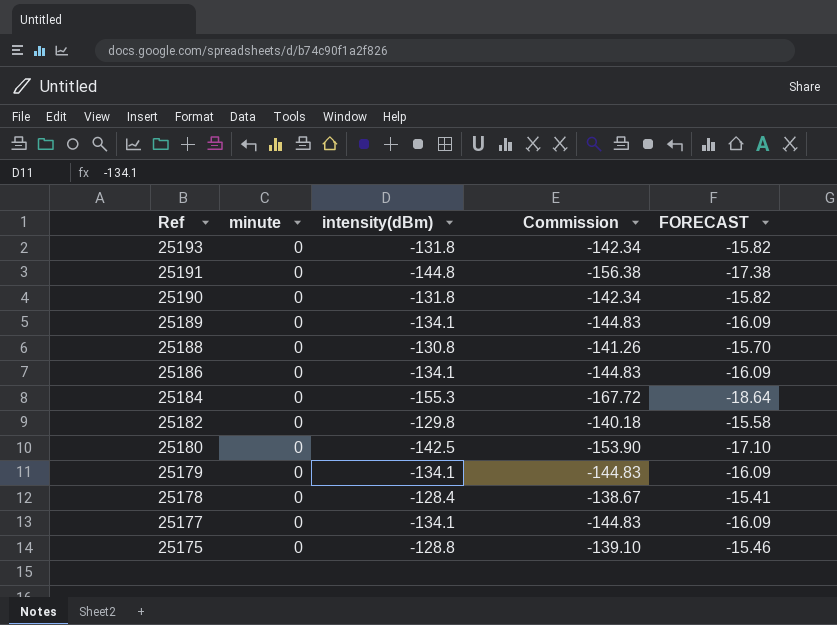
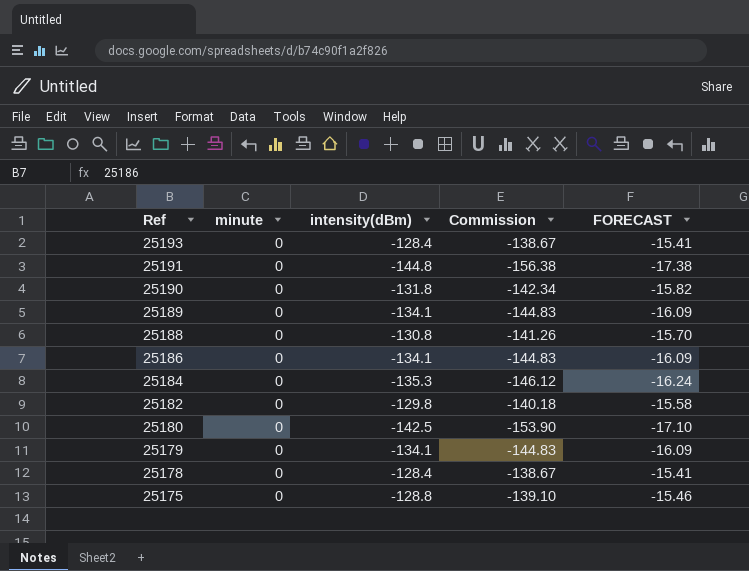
row 25177: 0 | -134.1 | -144.83 | -16.09 -> none
25193 | intensity(dBm): -131.8 -> -128.4
25193 | Commission: -142.34 -> -138.67
25193 | FORECAST: -15.82 -> -15.41
25184 | intensity(dBm): -155.3 -> -135.3
25184 | Commission: -167.72 -> -146.12
25184 | FORECAST: -18.64 -> -16.24

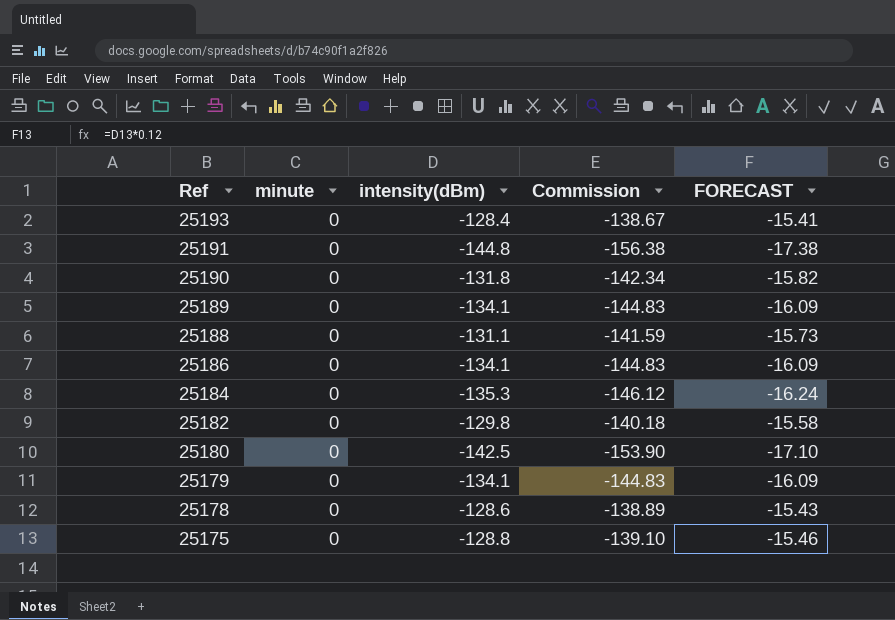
25188 | intensity(dBm): -130.8 -> -131.1
25188 | Commission: -141.26 -> -141.59
25188 | FORECAST: -15.70 -> -15.73
25178 | intensity(dBm): -128.4 -> -128.6
25178 | Commission: -138.67 -> -138.89
25178 | FORECAST: -15.41 -> -15.43

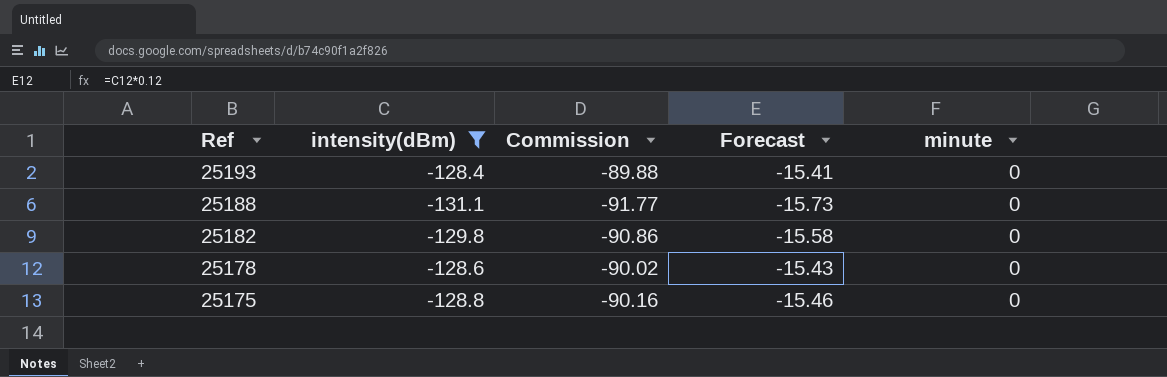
filter: none -> intensity(dBm) >= -131.1
column Commission | formula: [intensity(dBm)] * 1.08 -> [intensity(dBm)] * 0.7
column name: FORECAST -> Forecast
column minute | position: 2 -> 5

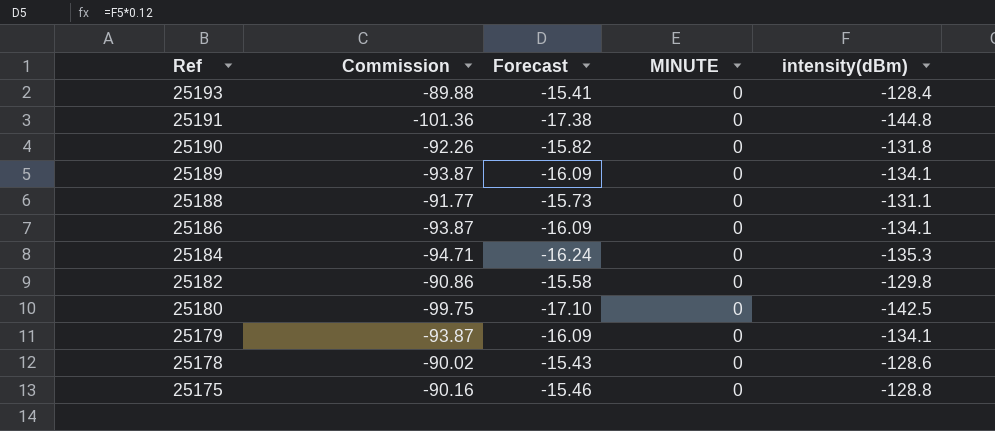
filter: intensity(dBm) >= -131.1 -> none
column name: minute -> MINUTE
column intensity(dBm) | position: 2 -> 5

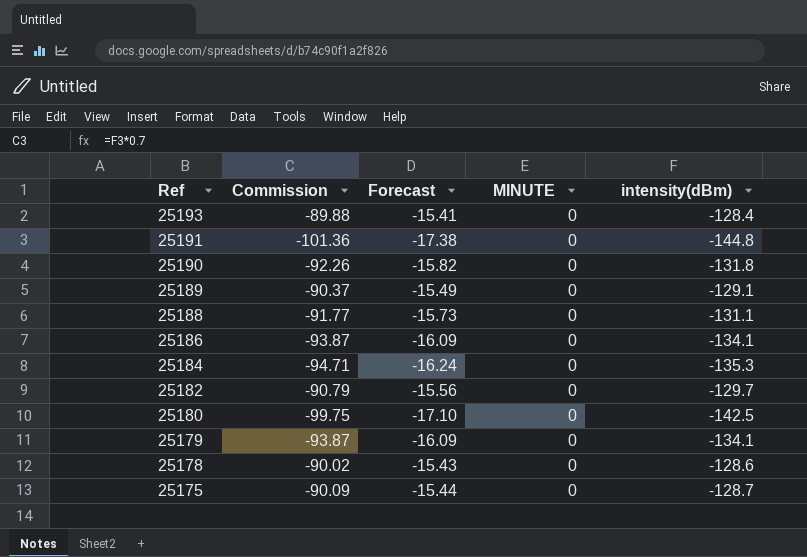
25189 | Commission: -93.87 -> -90.37
25189 | Forecast: -16.09 -> -15.49
25189 | intensity(dBm): -134.1 -> -129.1
25182 | Commission: -90.86 -> -90.79
25182 | Forecast: -15.58 -> -15.56
25182 | intensity(dBm): -129.8 -> -129.7
25175 | Commission: -90.16 -> -90.09
25175 | Forecast: -15.46 -> -15.44
25175 | intensity(dBm): -128.8 -> -128.7

